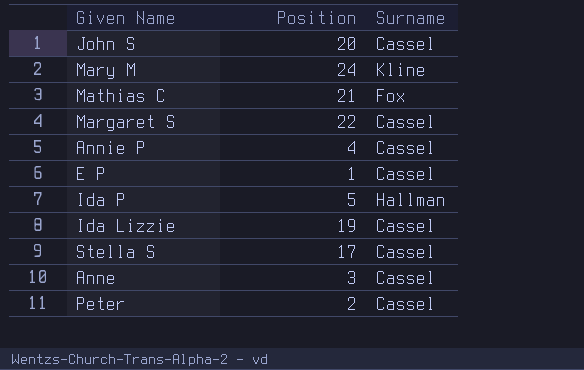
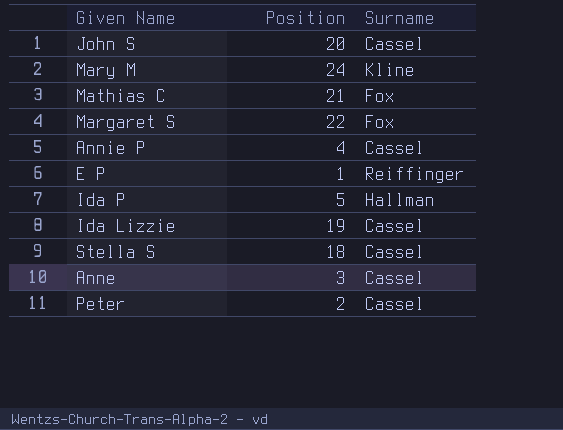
Margaret S | Surname: Cassel -> Fox
E P | Surname: Cassel -> Reiffinger
Stella S | Position: 17 -> 18

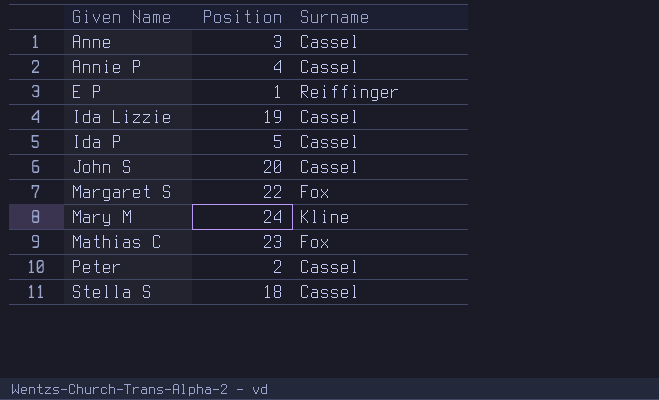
row order: none -> Given Name ascending
Ida P | Surname: Hallman -> Cassel
Mathias C | Position: 21 -> 23

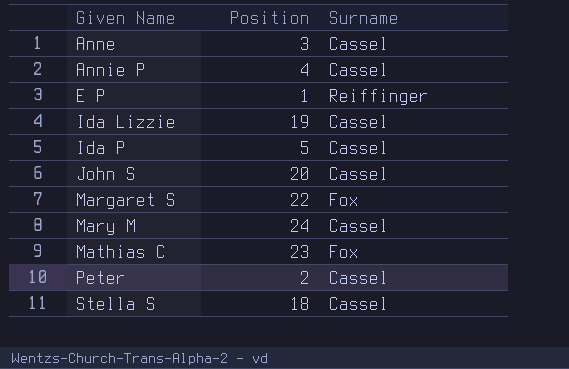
Mary M | Surname: Kline -> Cassel

